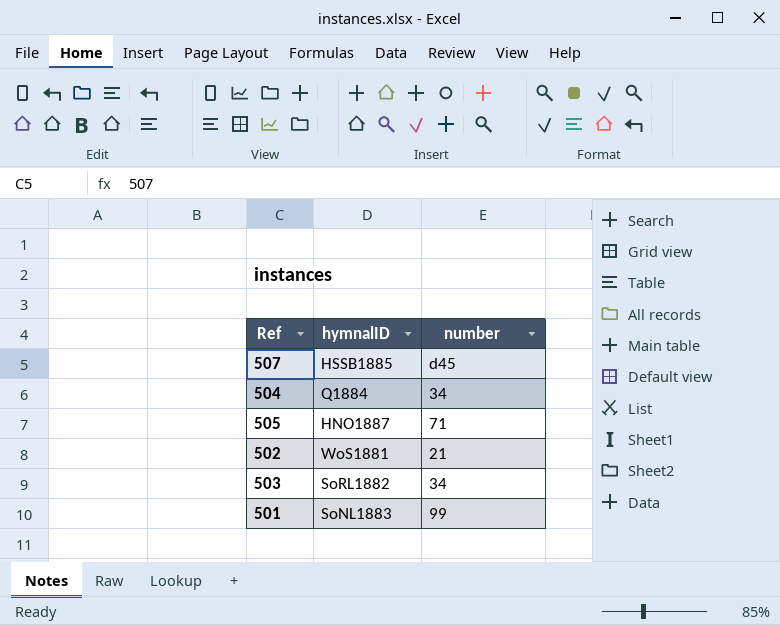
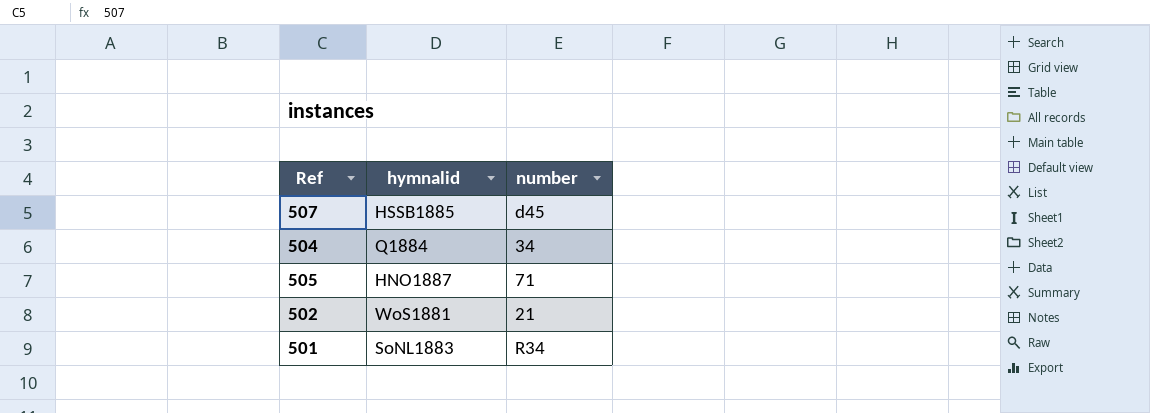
column name: hymnalID -> hymnalid
row 503: SoRL1882 | 34 -> none
501 | number: 99 -> R34

